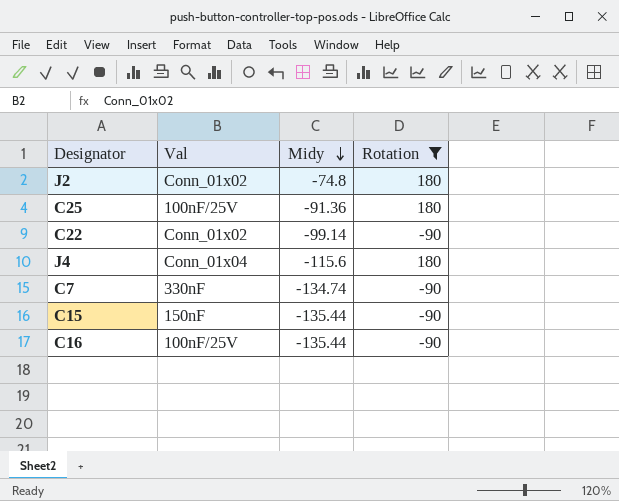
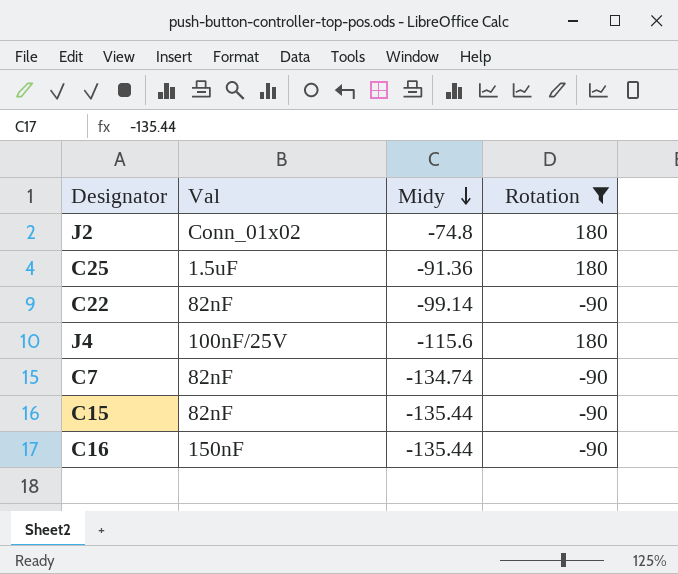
C25 | Val: 100nF/25V -> 1.5uF
C22 | Val: Conn_01x02 -> 82nF
J4 | Val: Conn_01x04 -> 100nF/25V
C7 | Val: 330nF -> 82nF
C15 | Val: 150nF -> 82nF
C16 | Val: 100nF/25V -> 150nF

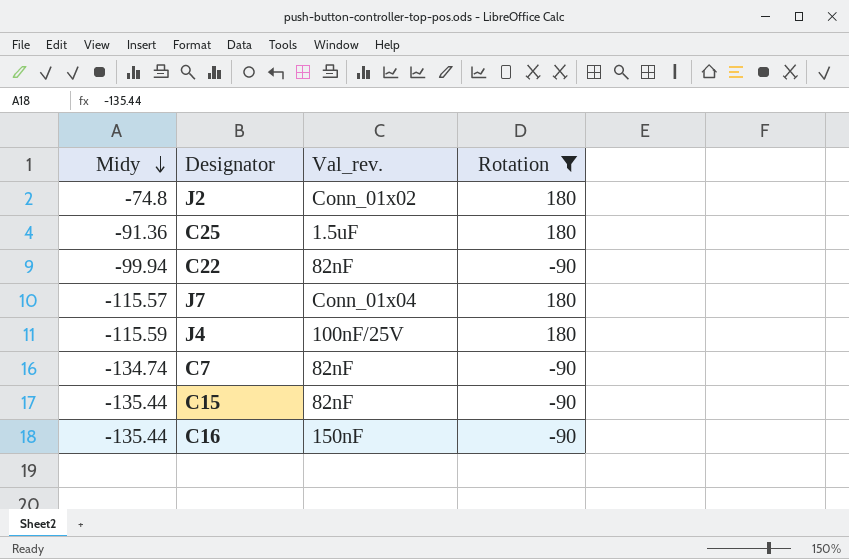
column Midy | position: 3 -> 1
column name: Val -> Val_rev.
C22 | Midy: -99.14 -> -99.94
row J7: none -> -115.57 | Conn_01x04 | 180
J4 | Midy: -115.6 -> -115.59

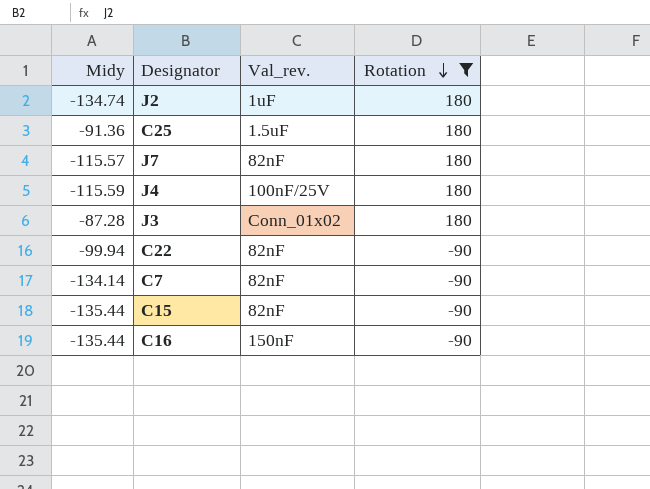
row order: Midy descending -> Rotation descending
J2 | Midy: -74.8 -> -134.74
J2 | Val_rev.: Conn_01x02 -> 1uF
J7 | Val_rev.: Conn_01x04 -> 82nF
row J3: none -> -87.28 | Conn_01x02 | 180
C7 | Midy: -134.74 -> -134.14

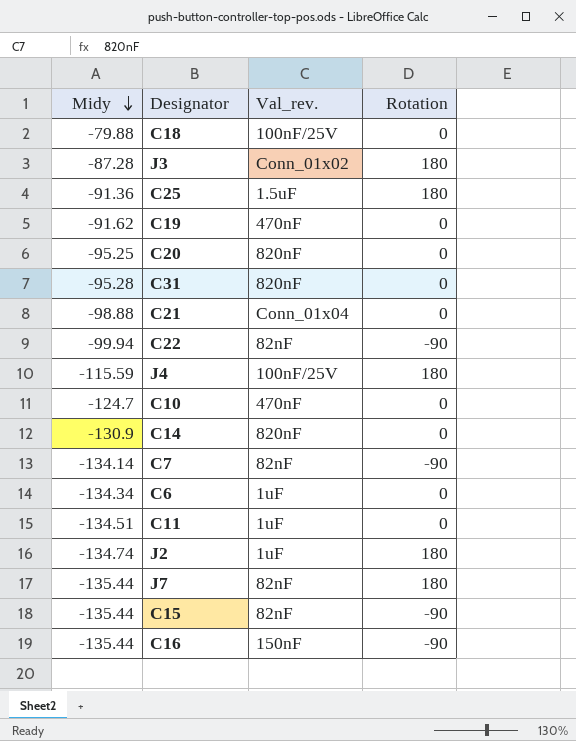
filter: Rotation != 0 -> none
row order: Rotation descending -> Midy descending
J7 | Midy: -115.57 -> -135.44

